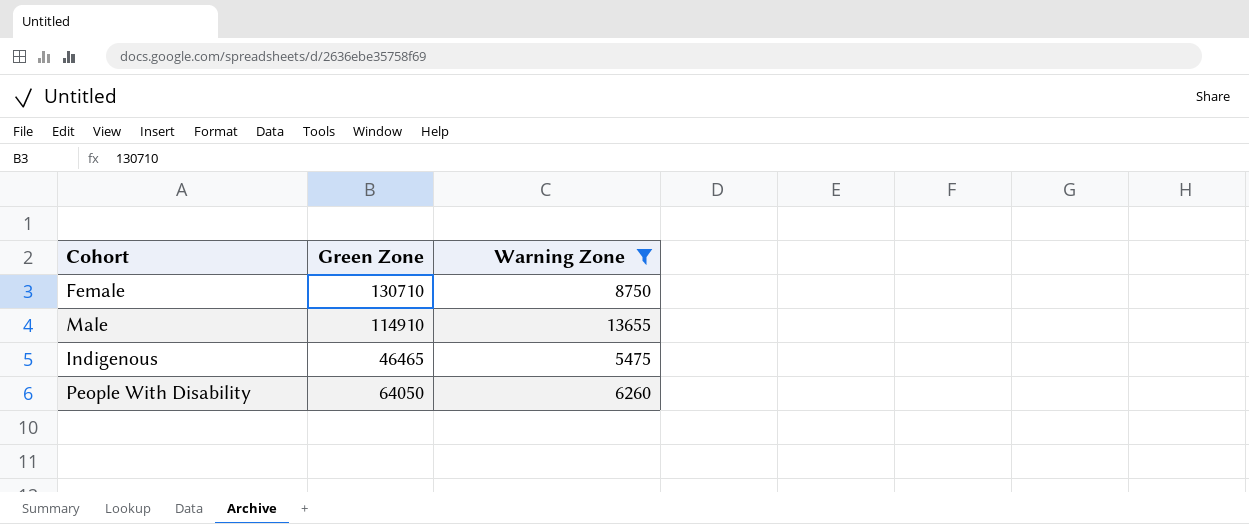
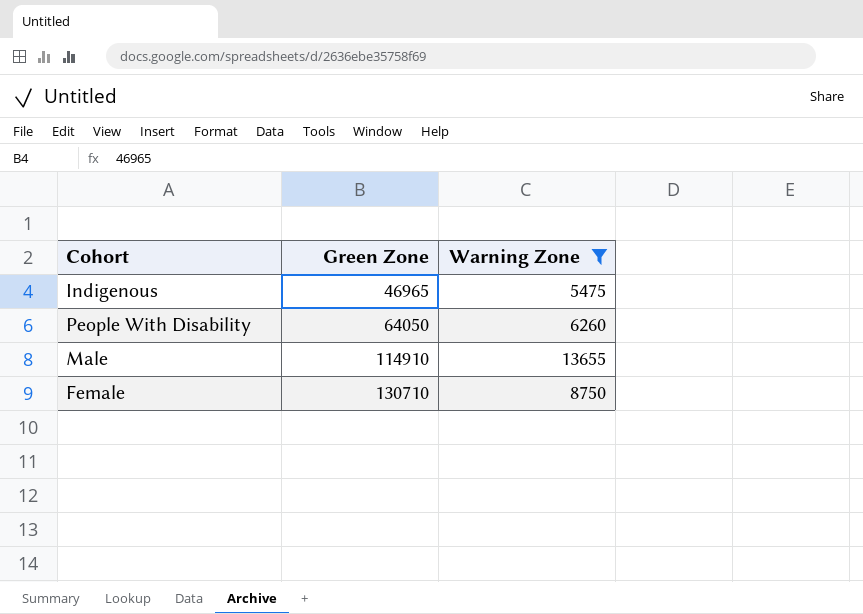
row order: none -> Green Zone ascending
Indigenous | Green Zone: 46465 -> 46965

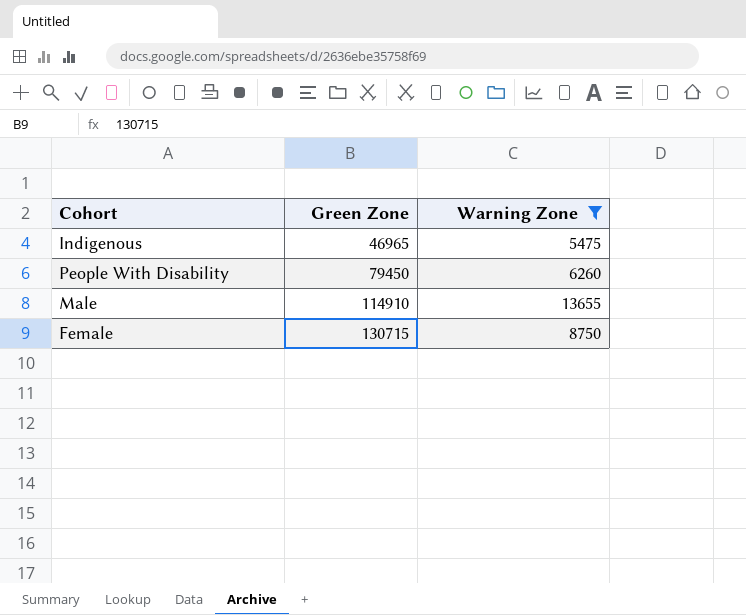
People With Disability | Green Zone: 64050 -> 79450
Female | Green Zone: 130710 -> 130715

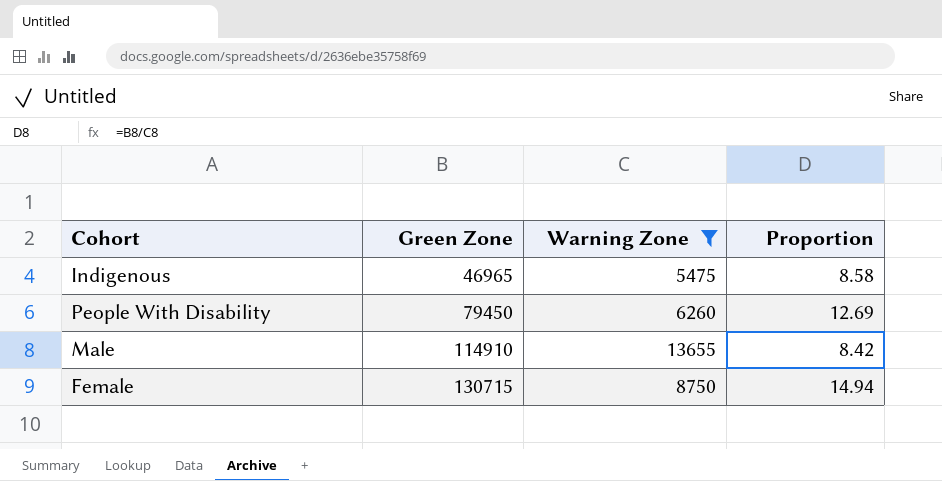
column Proportion | formula: none -> [Green Zone] / [Warning Zone]

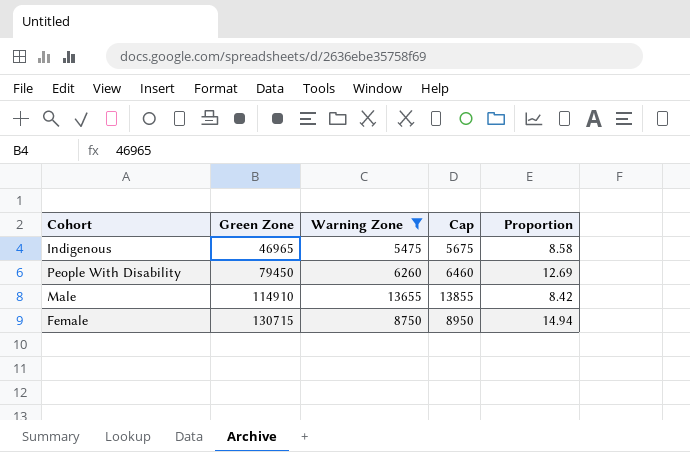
column Cap | formula: none -> [Warning Zone] + 200

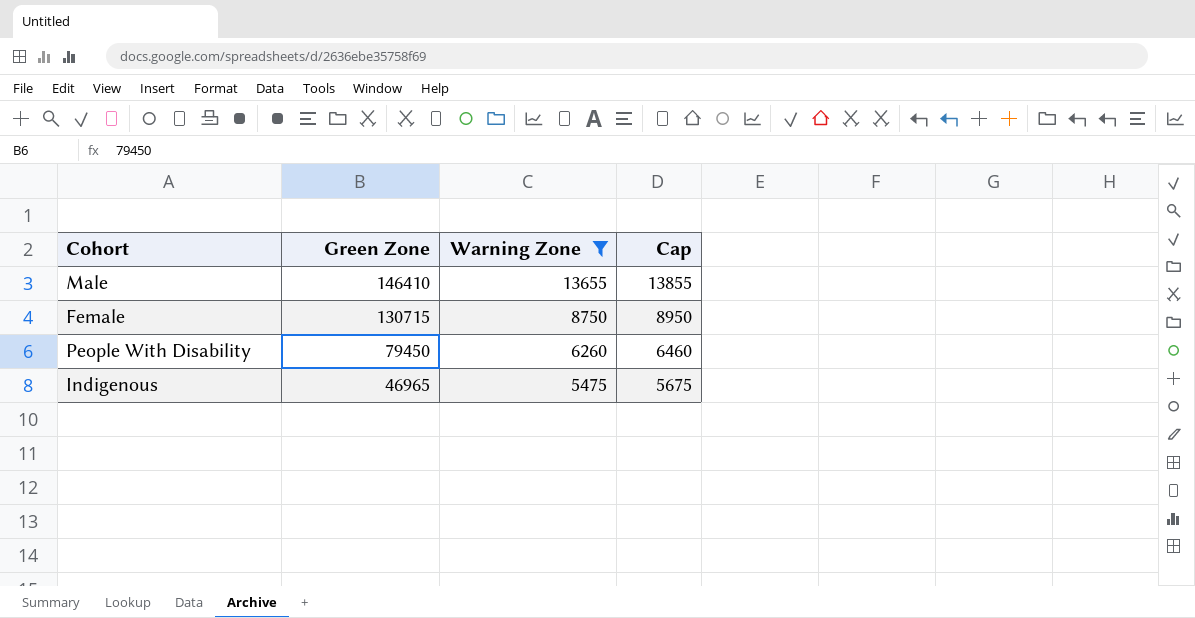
row order: Green Zone ascending -> Green Zone descending
column Proportion | formula: [Green Zone] / [Warning Zone] -> none
Male | Green Zone: 114910 -> 146410

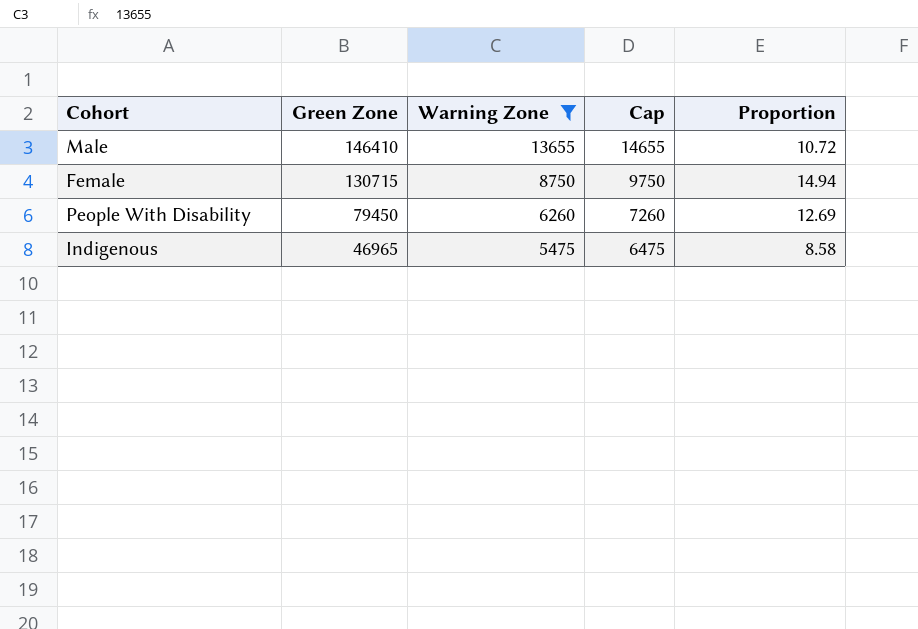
column Cap | formula: [Warning Zone] + 200 -> [Warning Zone] + 1000
column Proportion | formula: none -> [Green Zone] / [Warning Zone]

